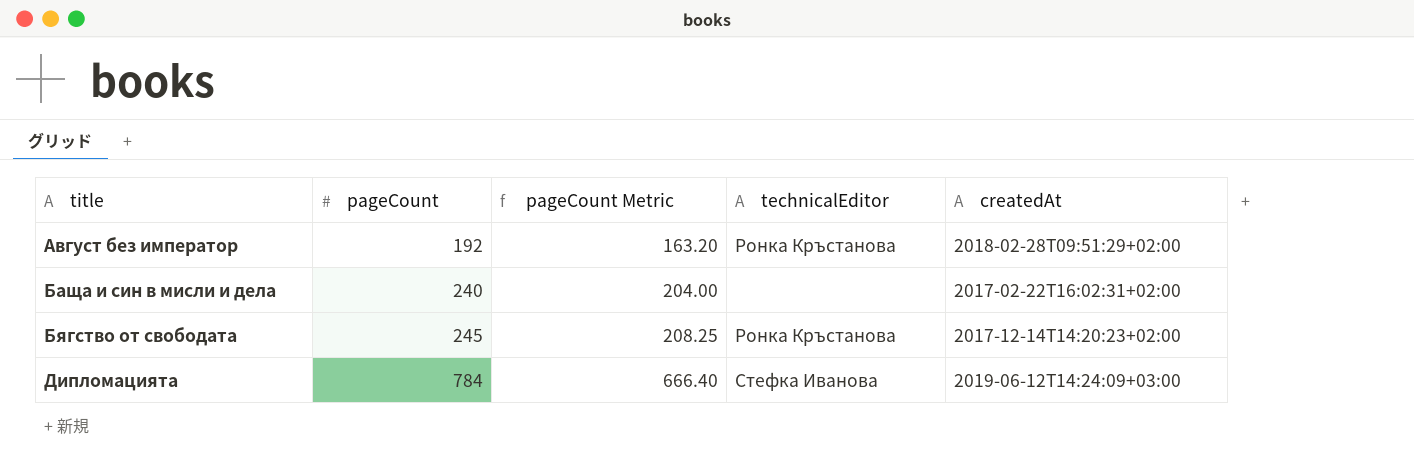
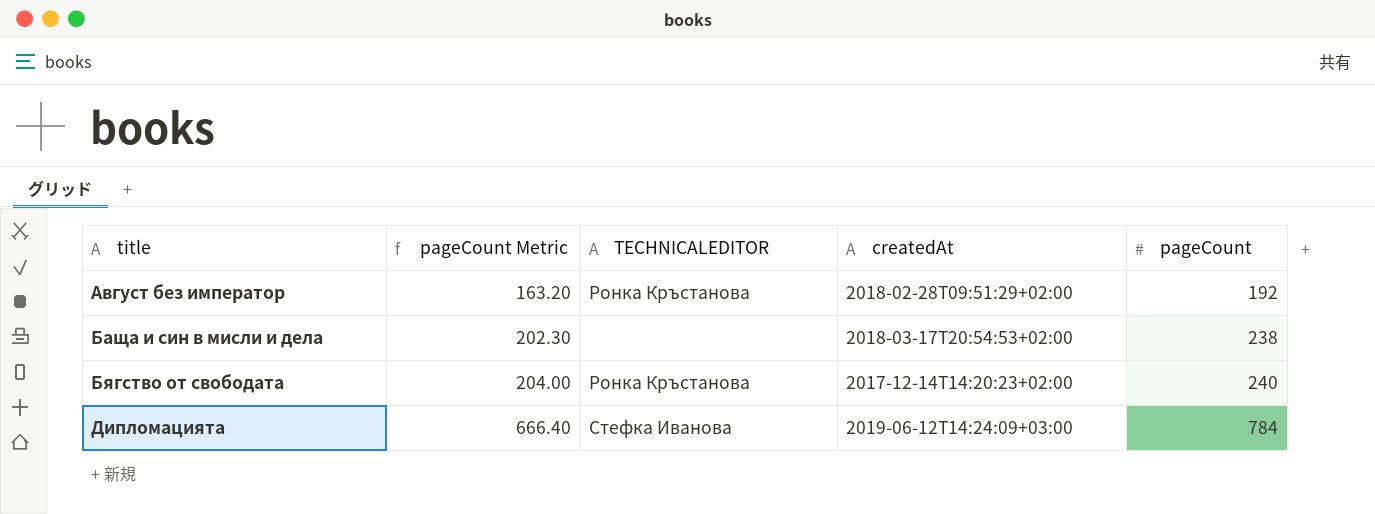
column name: technicalEditor -> TECHNICALEDITOR
column pageCount | position: 2 -> 5
Баща и син в мисли и дела | pageCount Metric: 204.00 -> 202.30
Баща и син в мисли и дела | createdAt: 2017-02-22T16:02:31+02:00 -> 2018-03-17T20:54:53+02:00
Баща и син в мисли и дела | pageCount: 240 -> 238
Бягство от свободата | pageCount Metric: 208.25 -> 204.00
Бягство от свободата | pageCount: 245 -> 240

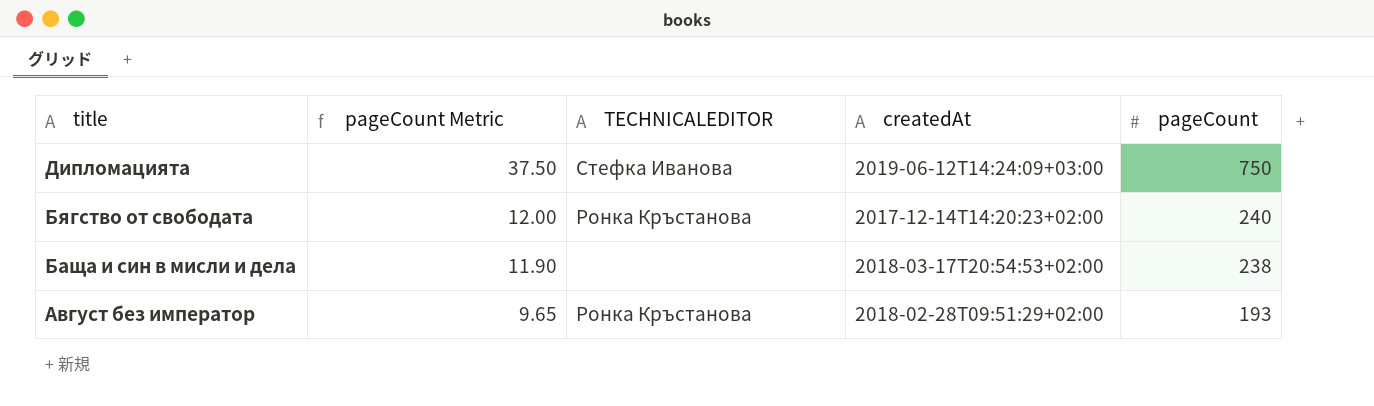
row order: title ascending -> title descending
column pageCount Metric | formula: [pageCount] * 0.85 -> [pageCount] * 0.05
Дипломацията | pageCount: 784 -> 750
Август без император | pageCount: 192 -> 193

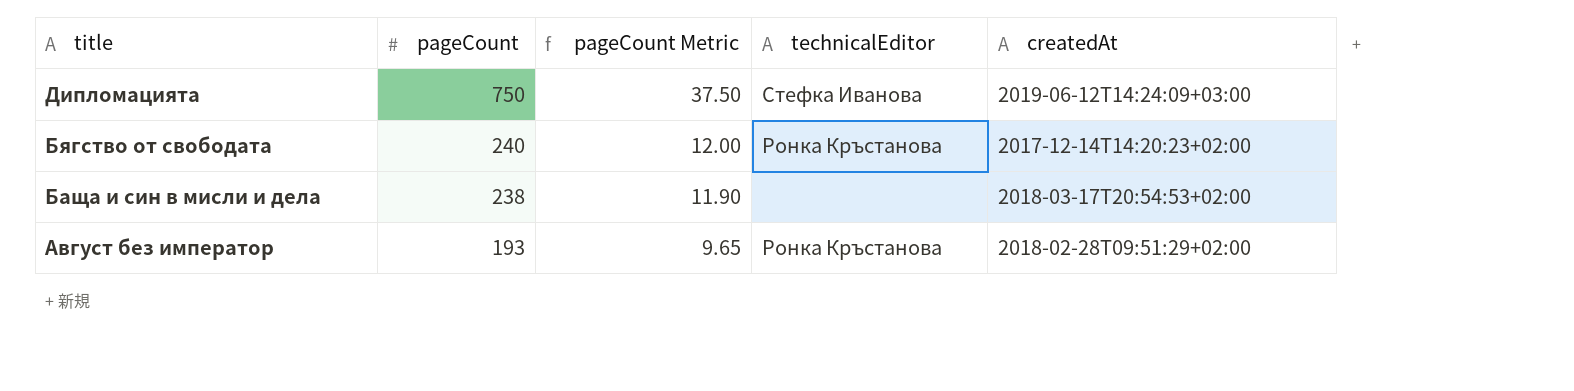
column pageCount | position: 5 -> 2
column name: TECHNICALEDITOR -> technicalEditor

